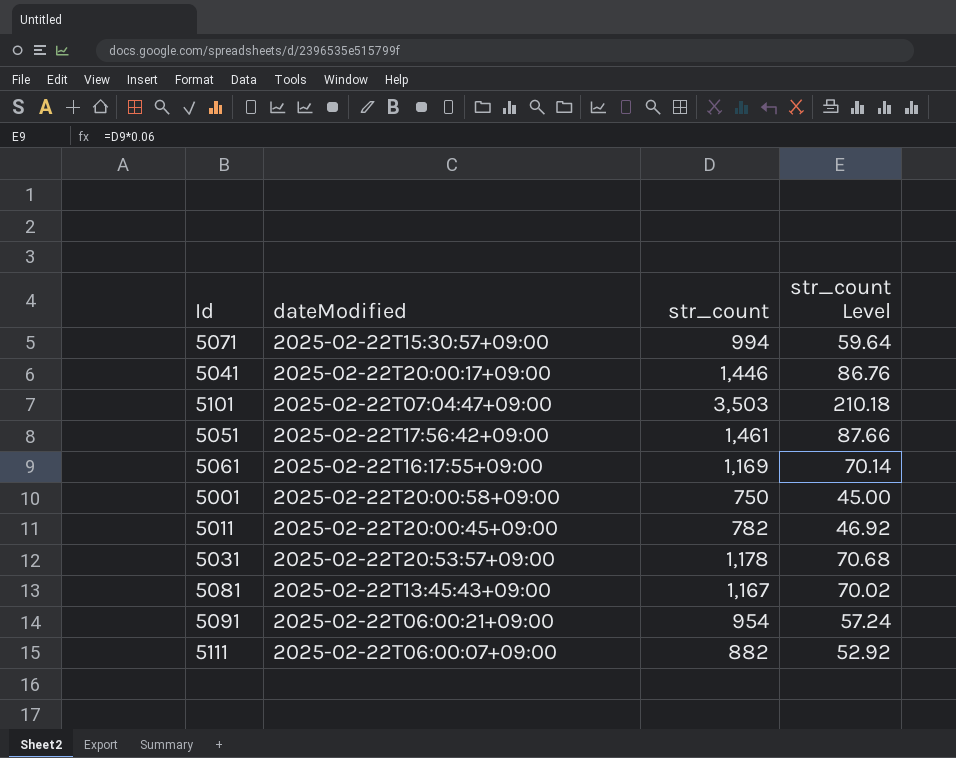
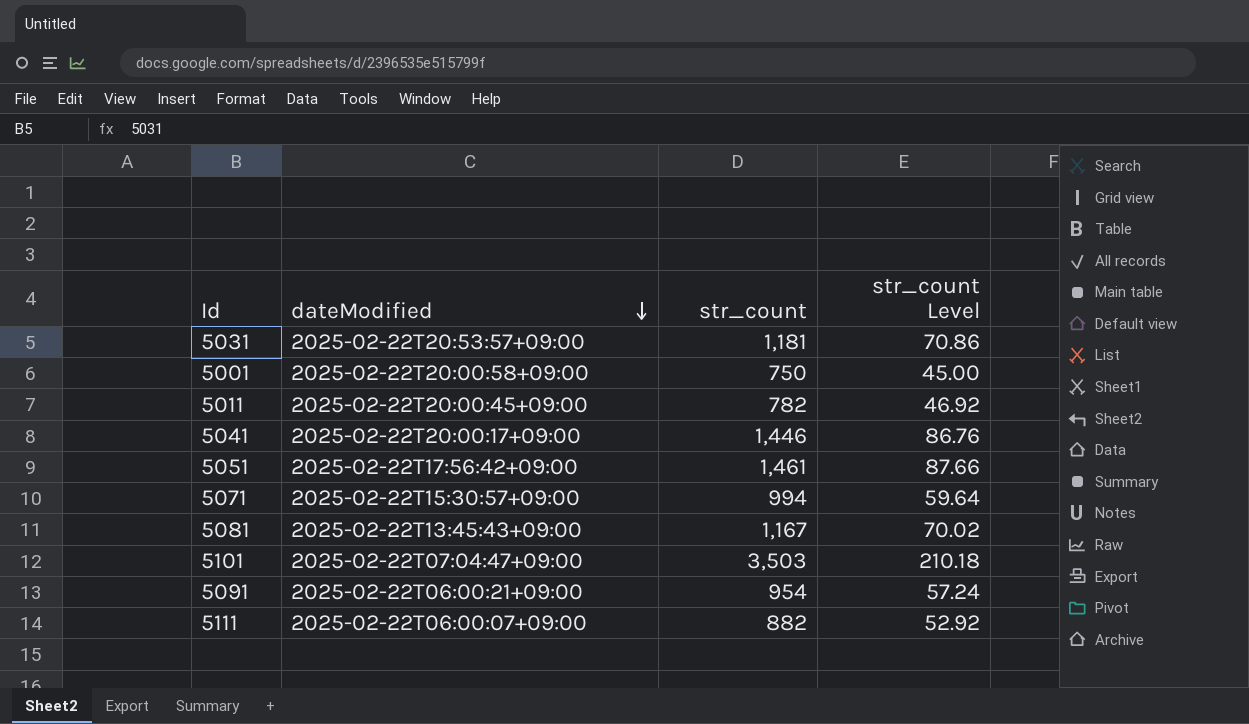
row order: none -> dateModified descending
row 5061: 2025-02-22T16:17:55+09:00 | 1,169 | 70.14 -> none
5031 | str_count: 1,178 -> 1,181
5031 | str_count Level: 70.68 -> 70.86

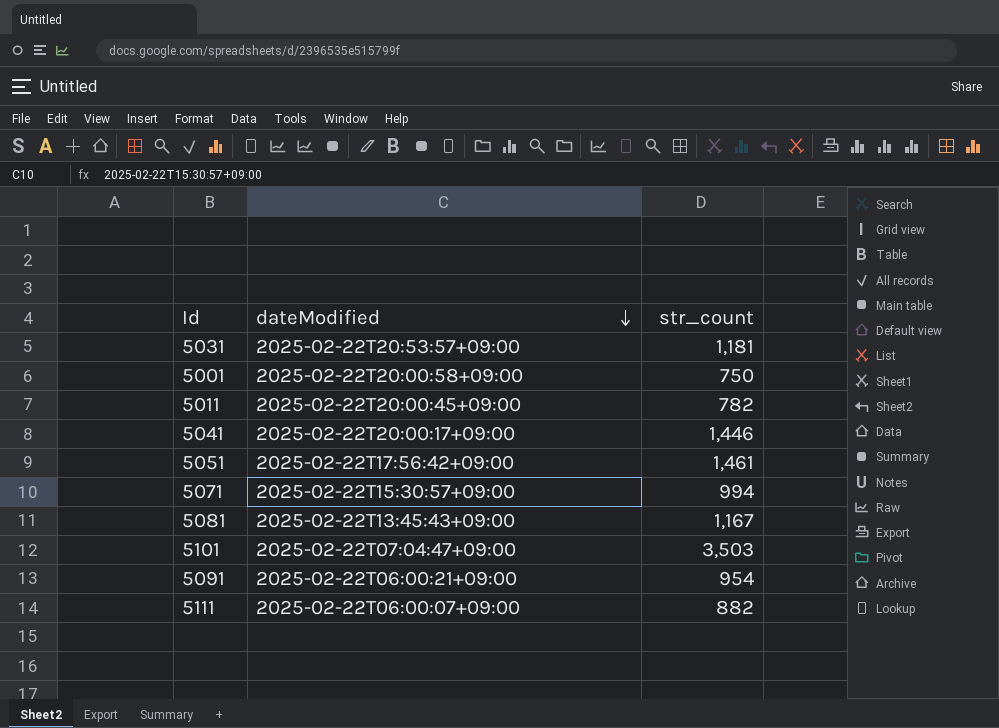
column str_count Level | formula: [str_count] * 0.06 -> none

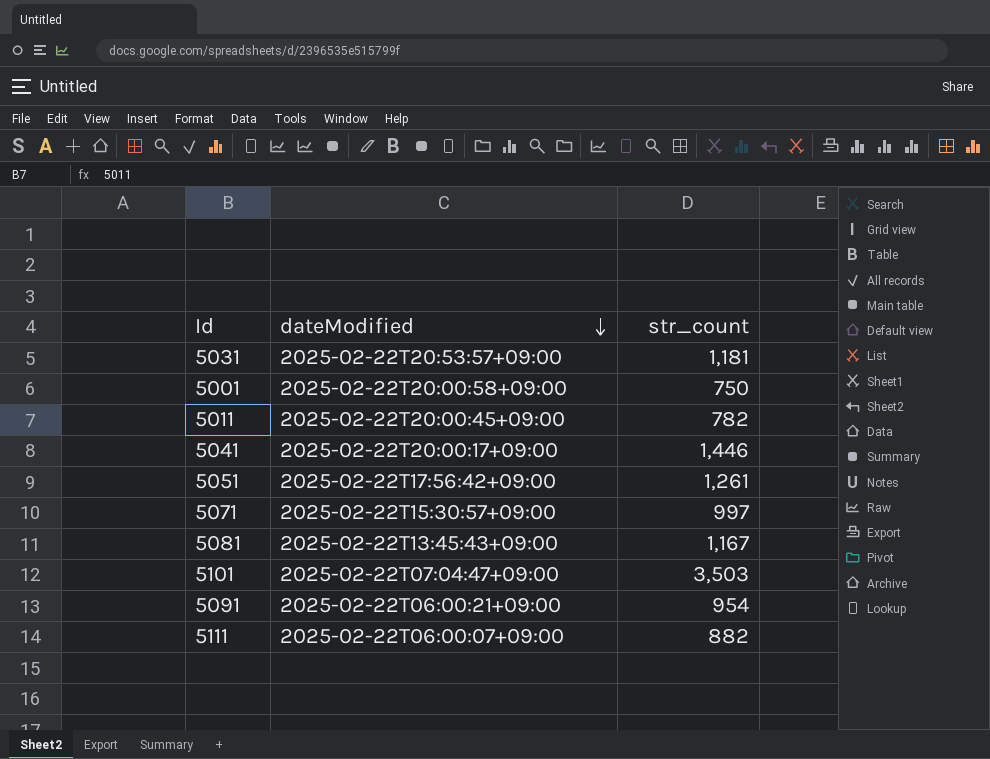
5051 | str_count: 1,461 -> 1,261
5071 | str_count: 994 -> 997

